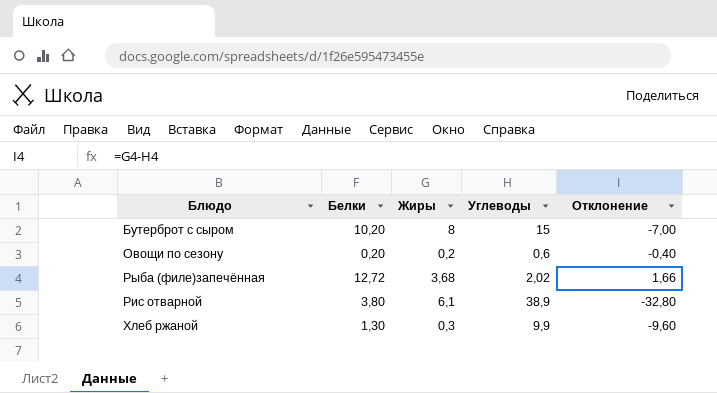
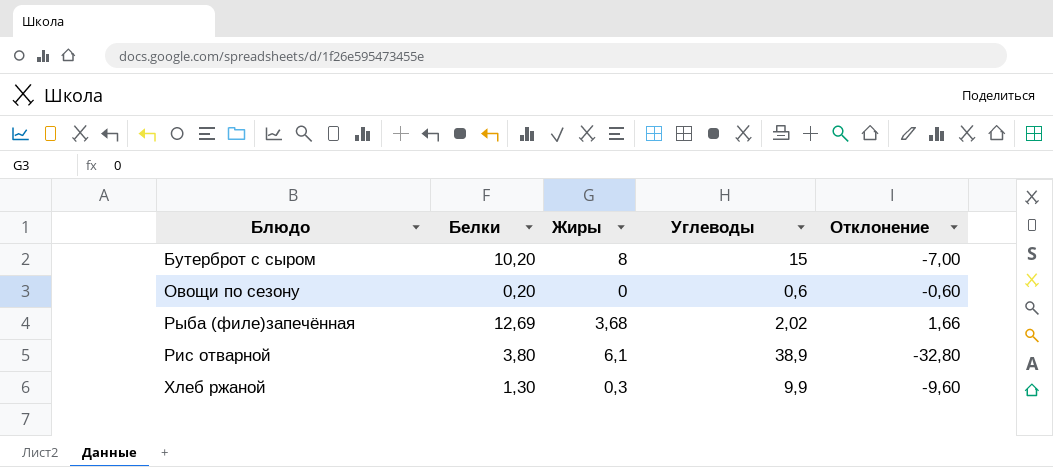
Овощи по сезону | Жиры: 0,2 -> 0
Овощи по сезону | Отклонение: -0,40 -> -0,60
Рыба (филе)запечённая | Белки: 12,72 -> 12,69

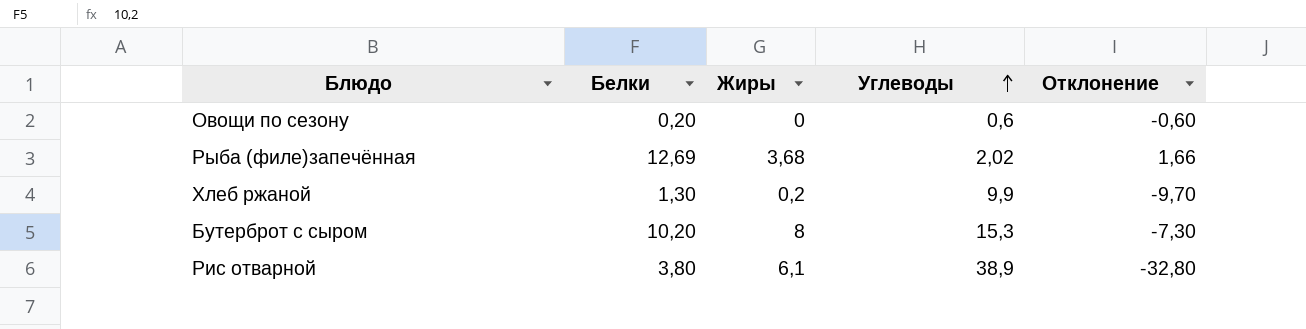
row order: none -> Углеводы ascending
Хлеб ржаной | Жиры: 0,3 -> 0,2
Хлеб ржаной | Отклонение: -9,60 -> -9,70
Бутерброт с сыром | Углеводы: 15 -> 15,3
Бутерброт с сыром | Отклонение: -7,00 -> -7,30

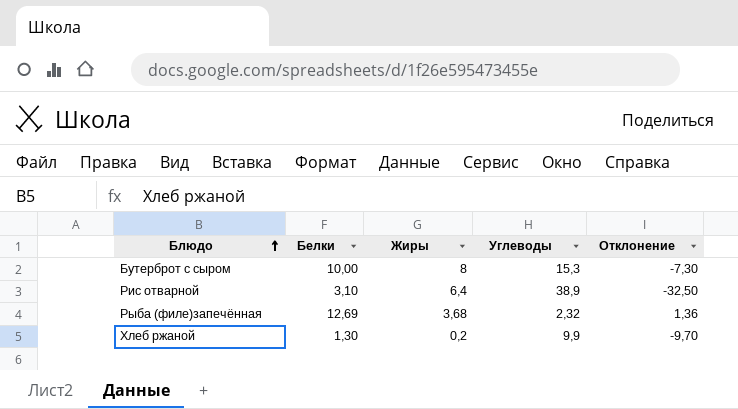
row order: Углеводы ascending -> Блюдо ascending
row Овощи по сезону: 0,20 | 0 | 0,6 | -0,60 -> none
Бутерброт с сыром | Белки: 10,20 -> 10,00
Рис отварной | Белки: 3,80 -> 3,10
Рис отварной | Жиры: 6,1 -> 6,4
Рис отварной | Отклонение: -32,80 -> -32,50
Рыба (филе)запечённая | Углеводы: 2,02 -> 2,32
Рыба (филе)запечённая | Отклонение: 1,66 -> 1,36

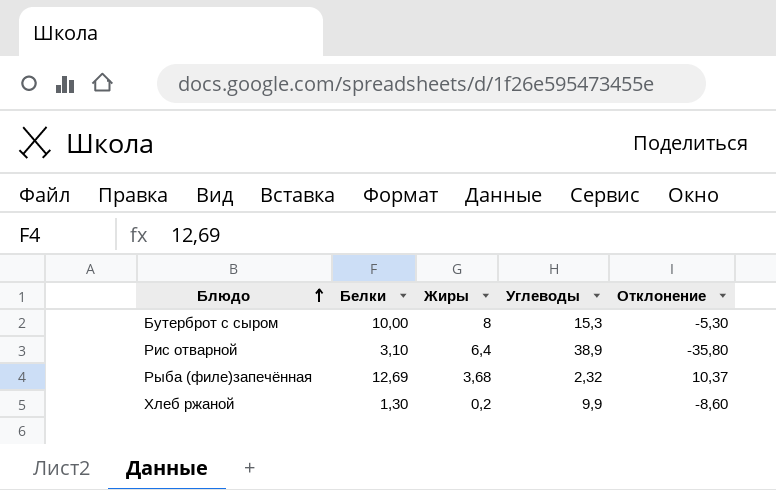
column Отклонение | formula: [Жиры] - [Углеводы] -> [Белки] - [Углеводы]

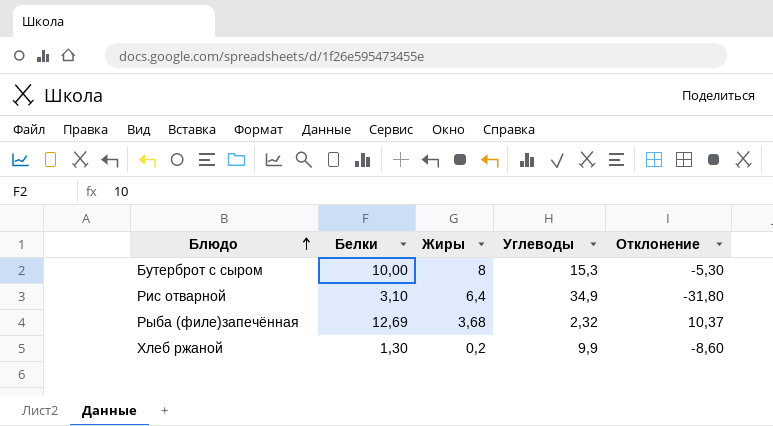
Рис отварной | Углеводы: 38,9 -> 34,9
Рис отварной | Отклонение: -35,80 -> -31,80

